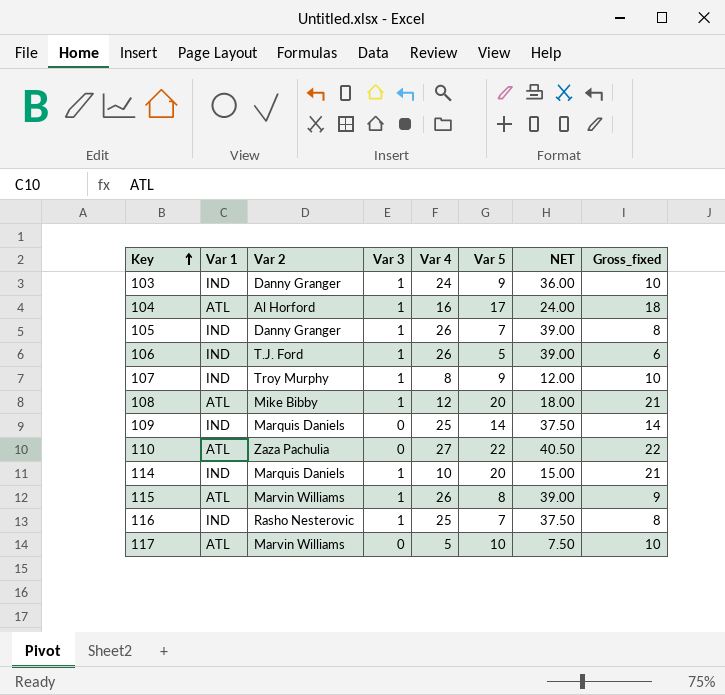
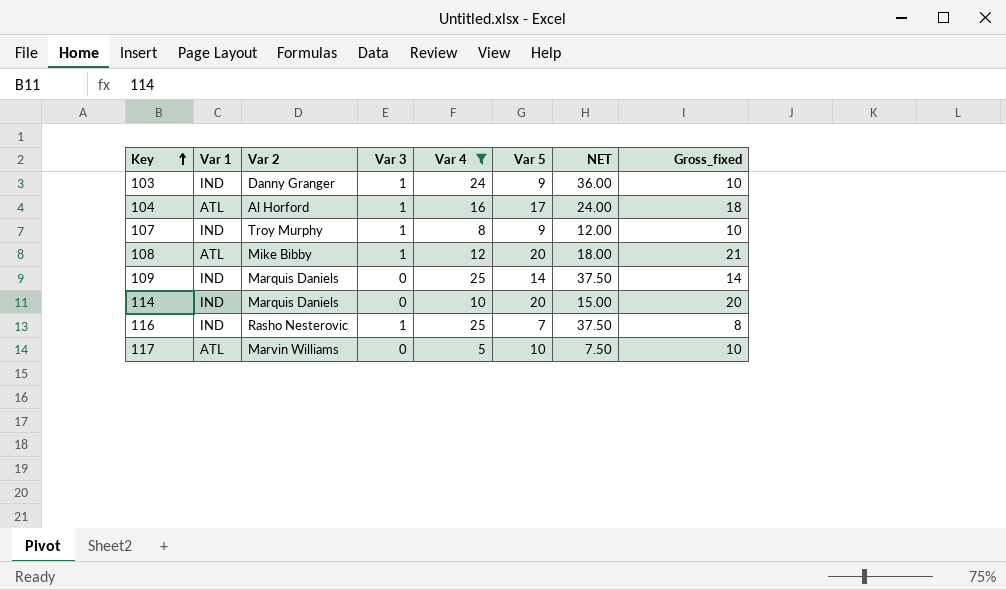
filter: none -> Var 4 <= 25
114 | Var 3: 1 -> 0
114 | Gross_fixed: 21 -> 20

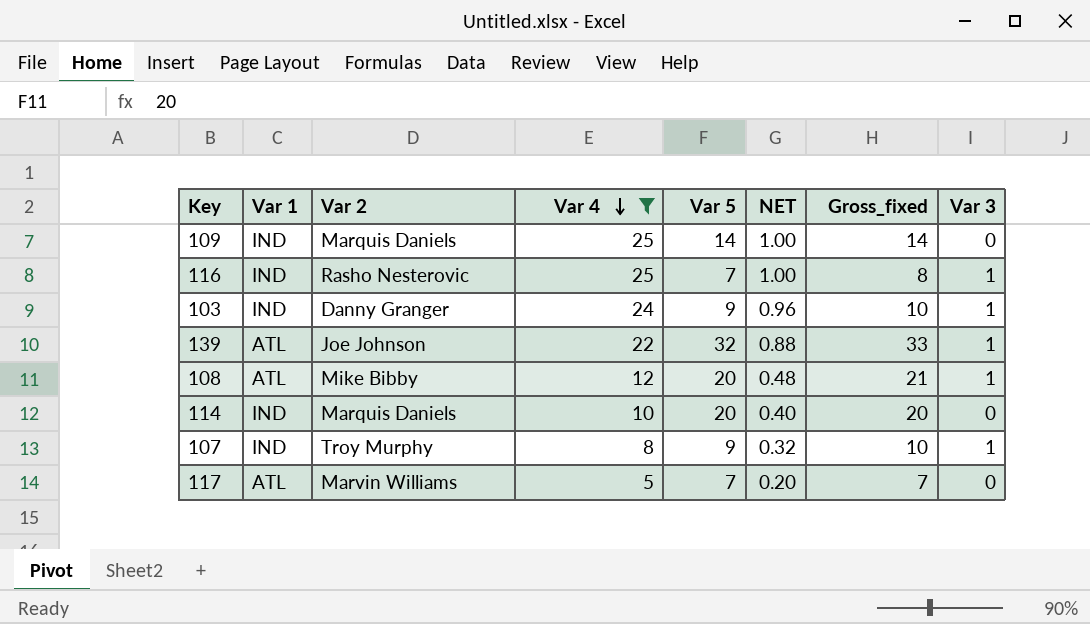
row order: Key ascending -> Var 4 descending
column NET | formula: [Var 4] * 1.5 -> [Var 4] * 0.04
column Var 3 | position: 4 -> 8
row 104: ATL | Al Horford | 1 | 16 | 17 | 24.00 | 18 -> none
row 139: none -> ATL | Joe Johnson | 22 | 32 | 0.88 | 33 | 1
117 | Var 5: 10 -> 7
117 | Gross_fixed: 10 -> 7

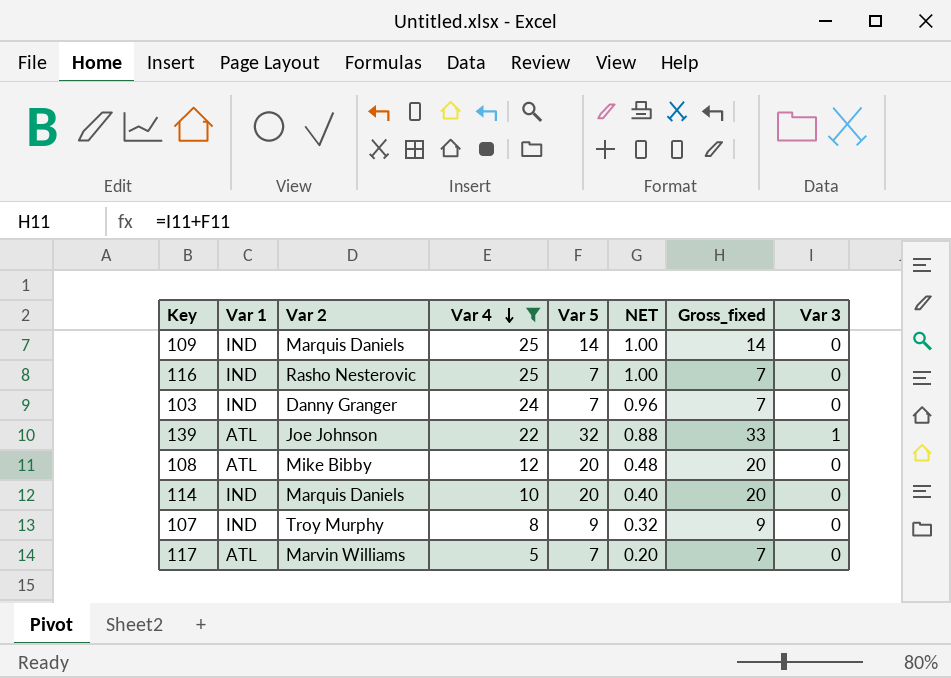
116 | Gross_fixed: 8 -> 7
116 | Var 3: 1 -> 0
103 | Var 5: 9 -> 7
103 | Gross_fixed: 10 -> 7
103 | Var 3: 1 -> 0
108 | Gross_fixed: 21 -> 20
108 | Var 3: 1 -> 0
107 | Gross_fixed: 10 -> 9
107 | Var 3: 1 -> 0

